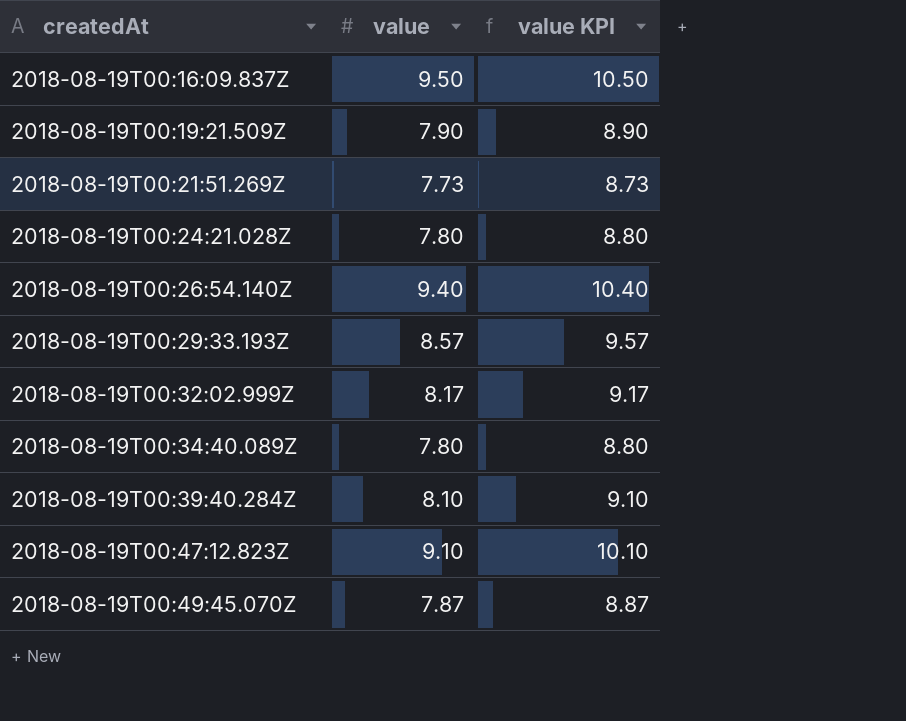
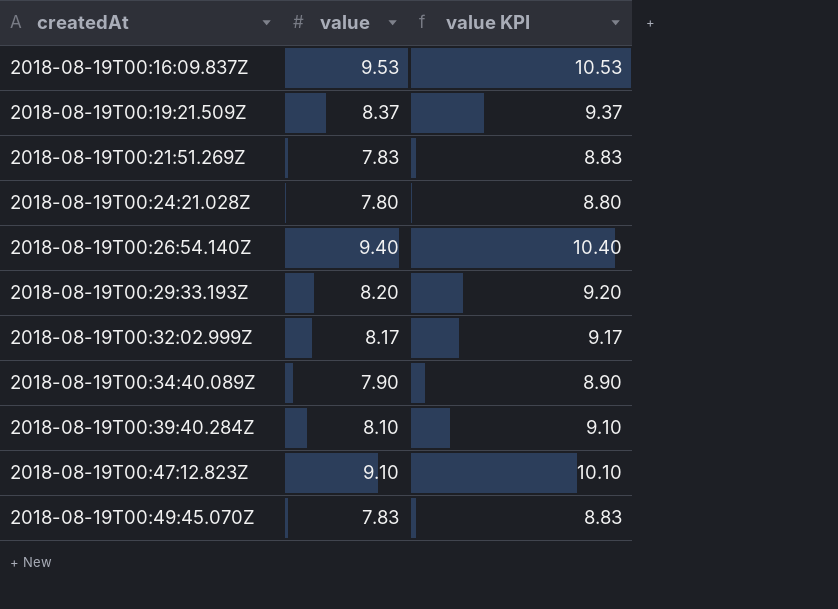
2018-08-19T00:16:09.837Z | value: 9.50 -> 9.53
2018-08-19T00:16:09.837Z | value KPI: 10.50 -> 10.53
2018-08-19T00:19:21.509Z | value: 7.90 -> 8.37
2018-08-19T00:19:21.509Z | value KPI: 8.90 -> 9.37
2018-08-19T00:21:51.269Z | value: 7.73 -> 7.83
2018-08-19T00:21:51.269Z | value KPI: 8.73 -> 8.83
2018-08-19T00:29:33.193Z | value: 8.57 -> 8.20
2018-08-19T00:29:33.193Z | value KPI: 9.57 -> 9.20
2018-08-19T00:34:40.089Z | value: 7.80 -> 7.90
2018-08-19T00:34:40.089Z | value KPI: 8.80 -> 8.90
2018-08-19T00:49:45.070Z | value: 7.87 -> 7.83
2018-08-19T00:49:45.070Z | value KPI: 8.87 -> 8.83

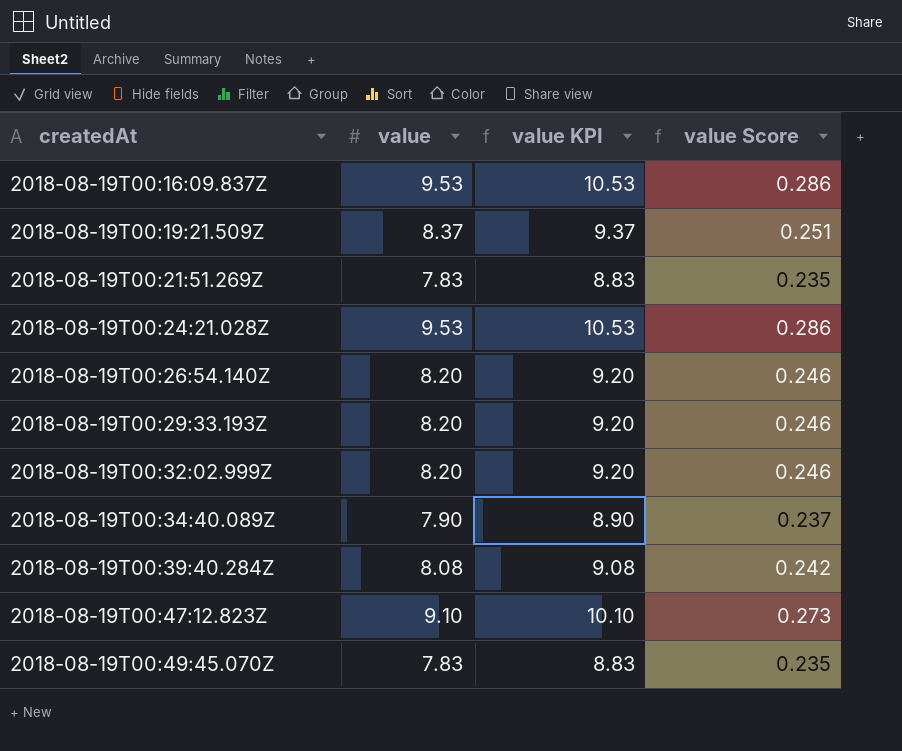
column value Score | formula: none -> [value] * 0.03
2018-08-19T00:24:21.028Z | value: 7.80 -> 9.53
2018-08-19T00:24:21.028Z | value KPI: 8.80 -> 10.53
2018-08-19T00:26:54.140Z | value: 9.40 -> 8.20
2018-08-19T00:26:54.140Z | value KPI: 10.40 -> 9.20
2018-08-19T00:32:02.999Z | value: 8.17 -> 8.20
2018-08-19T00:32:02.999Z | value KPI: 9.17 -> 9.20
2018-08-19T00:39:40.284Z | value: 8.10 -> 8.08
2018-08-19T00:39:40.284Z | value KPI: 9.10 -> 9.08

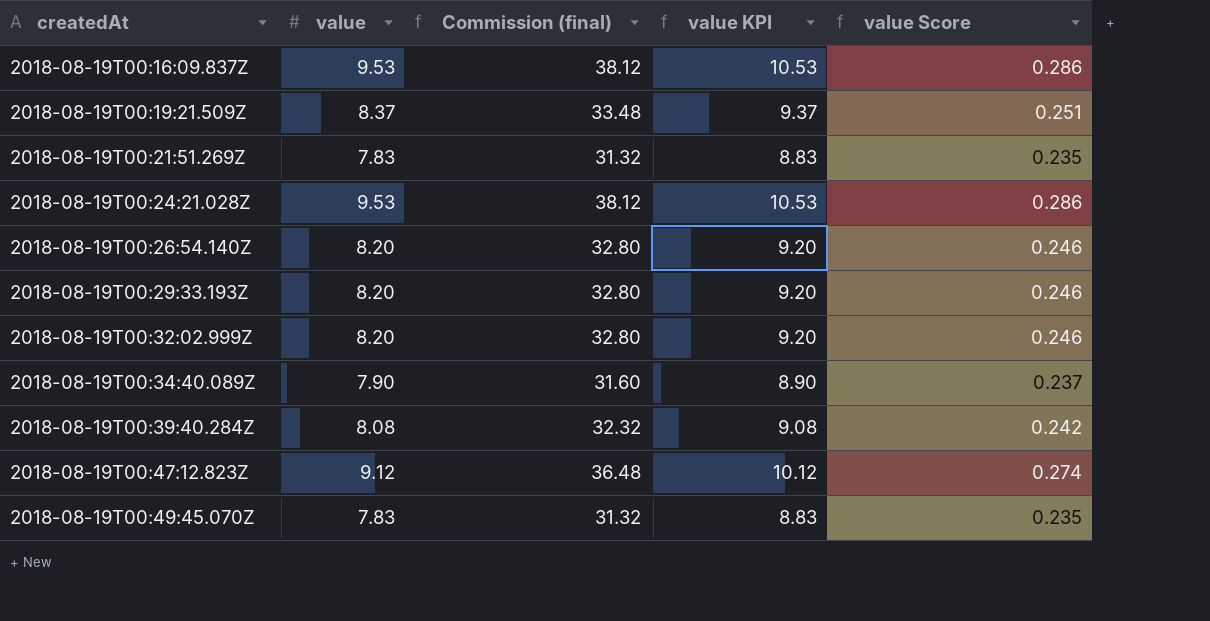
column Commission (final) | formula: none -> [value] * 4
2018-08-19T00:47:12.823Z | value: 9.10 -> 9.12
2018-08-19T00:47:12.823Z | value KPI: 10.10 -> 10.12
2018-08-19T00:47:12.823Z | value Score: 0.273 -> 0.274

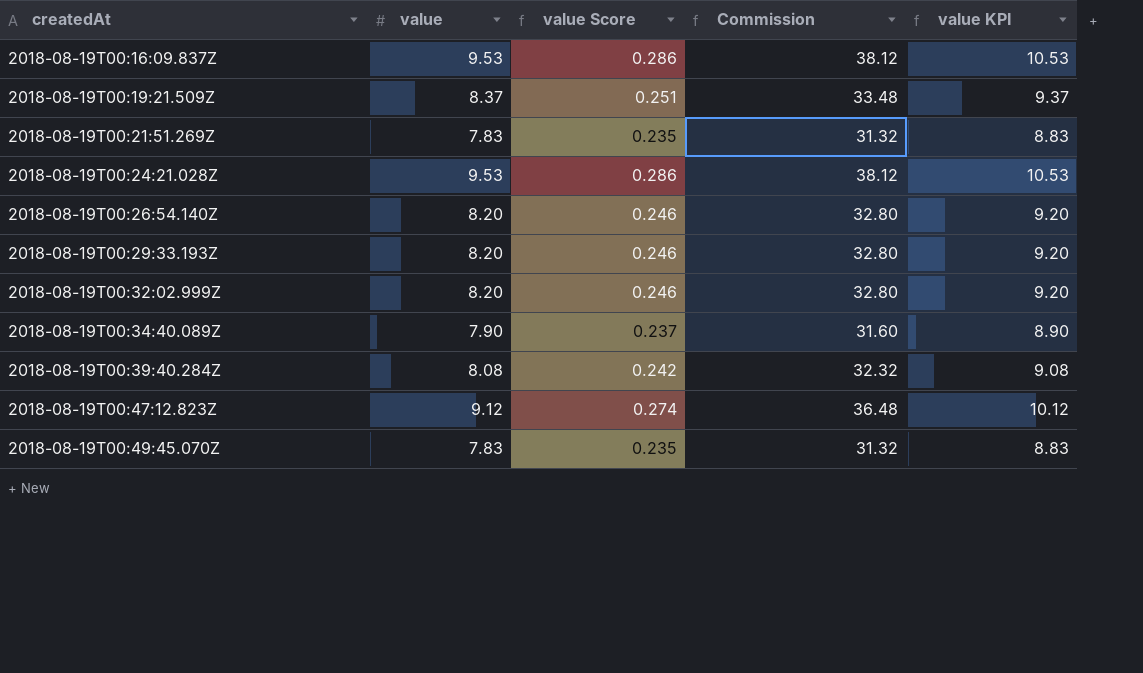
column value Score | position: 5 -> 3
column name: Commission (final) -> Commission

